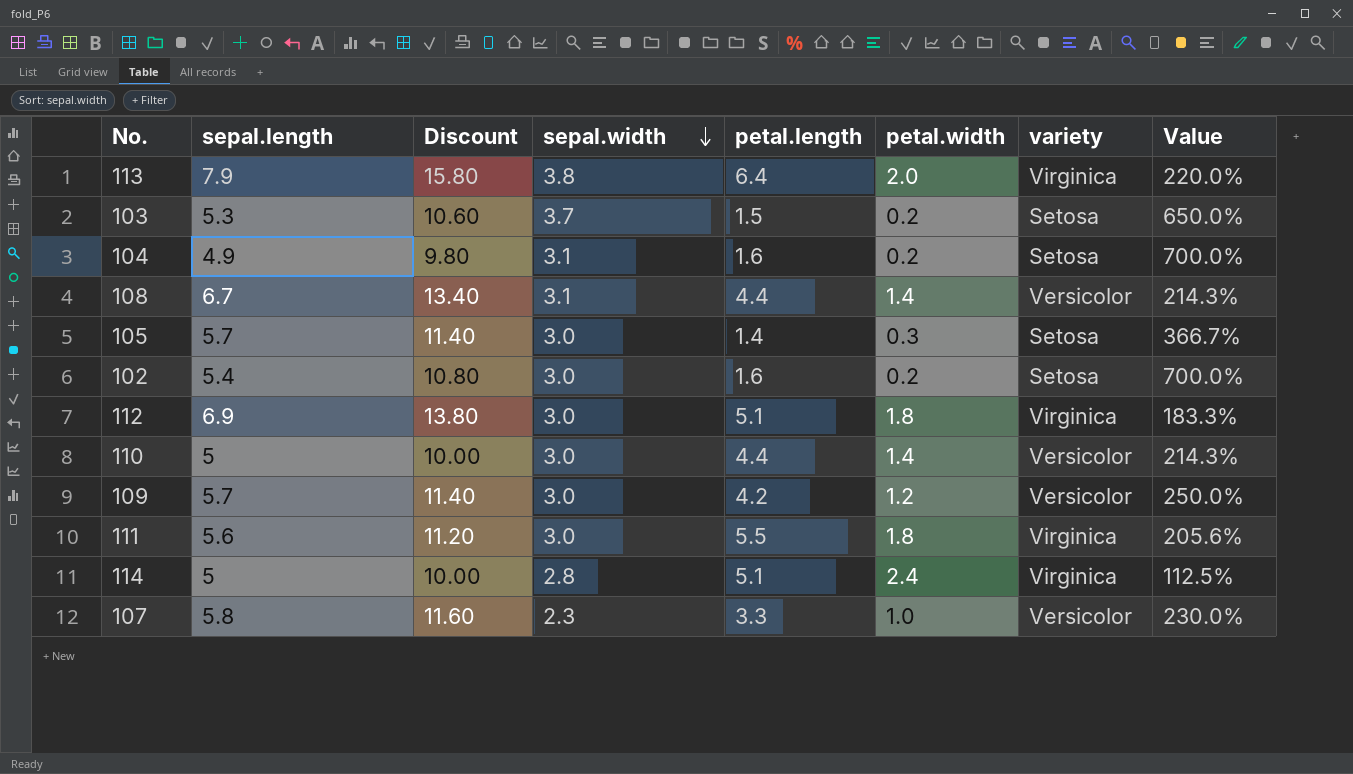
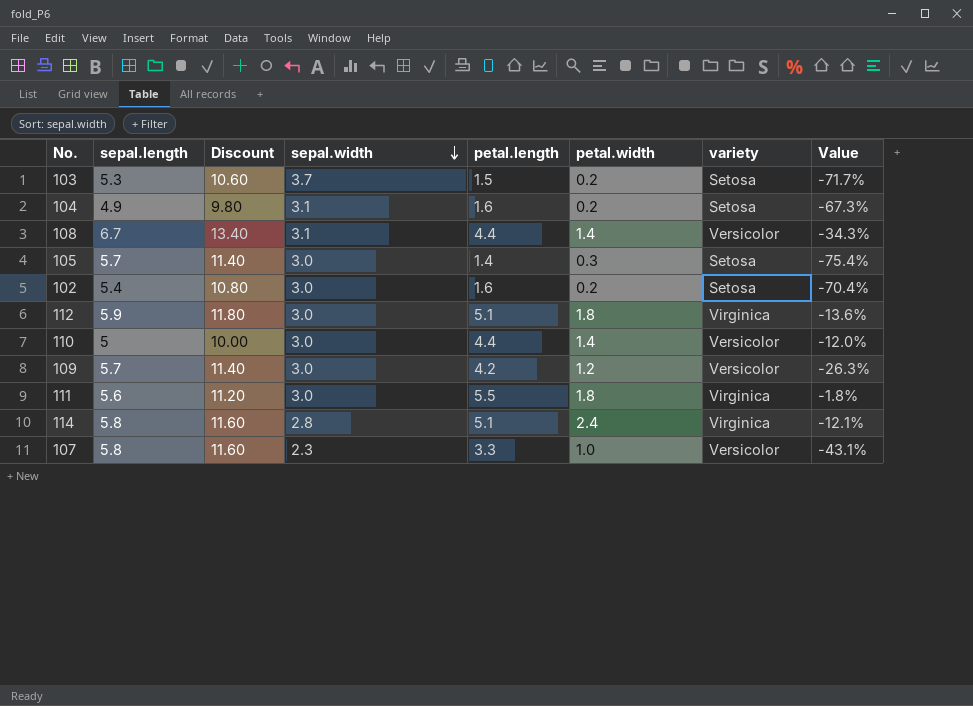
column Value | formula: ([petal.length] - [petal.width]) / [petal.width] -> ([petal.length] - [sepal.length]) / [sepal.length]
row 113: 7.9 | 15.80 | 3.8 | 6.4 | 2.0 | Virginica | 220.0% -> none
112 | sepal.length: 6.9 -> 5.9
112 | Discount: 13.80 -> 11.80
114 | sepal.length: 5 -> 5.8
114 | Discount: 10.00 -> 11.60

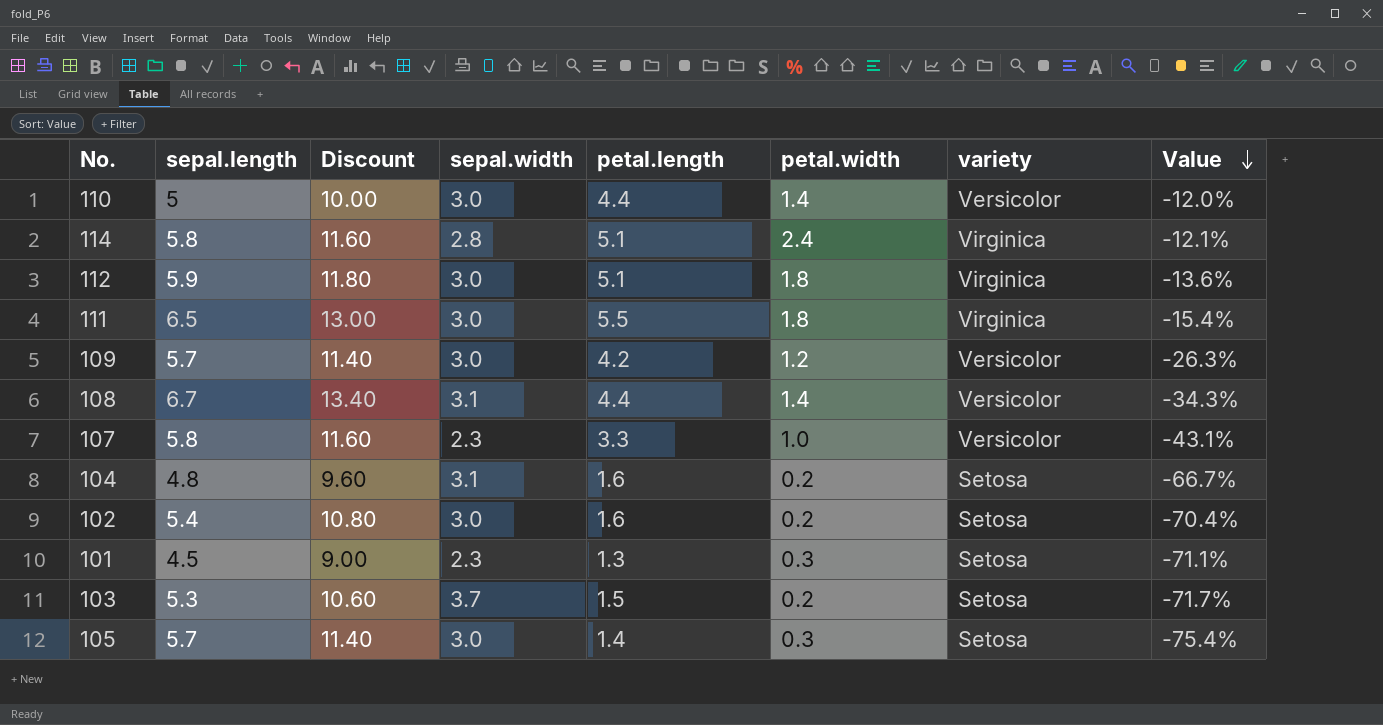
row order: sepal.width descending -> Value descending
111 | sepal.length: 5.6 -> 6.5
111 | Discount: 11.20 -> 13.00
111 | Value: -1.8% -> -15.4%
104 | sepal.length: 4.9 -> 4.8
104 | Discount: 9.80 -> 9.60
104 | Value: -67.3% -> -66.7%
row 101: none -> 4.5 | 9.00 | 2.3 | 1.3 | 0.3 | Setosa | -71.1%

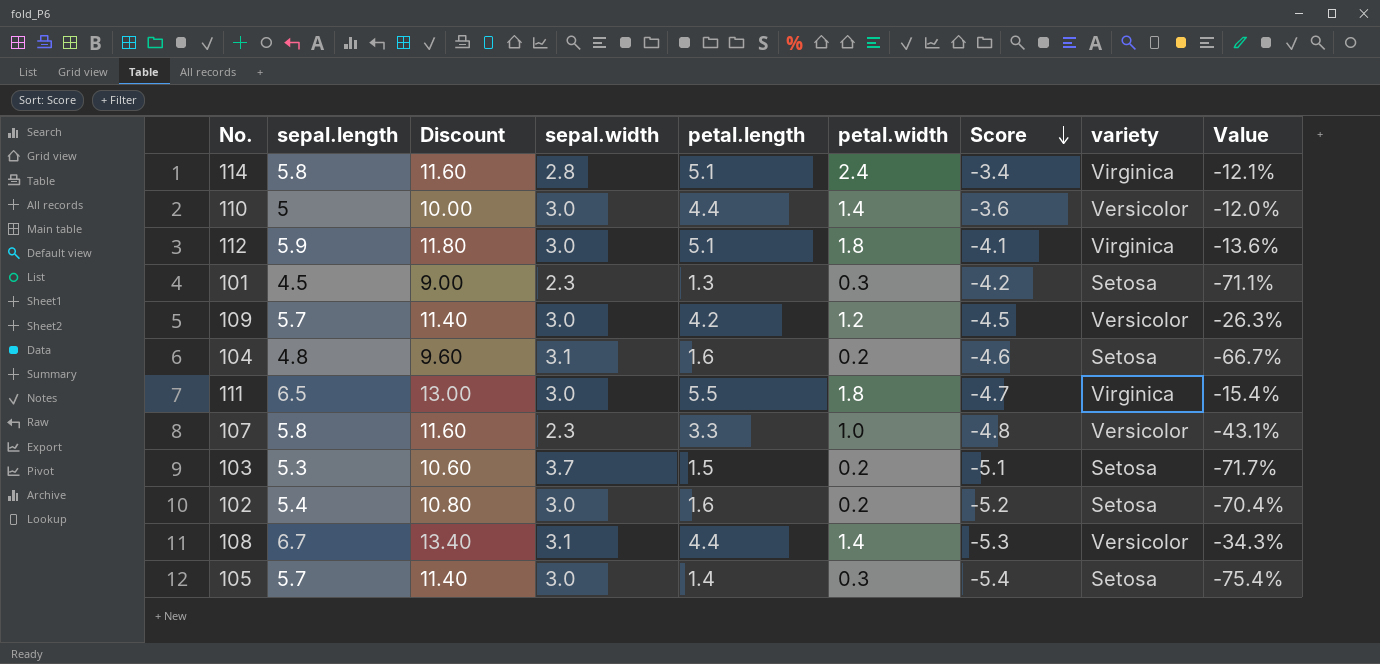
row order: Value descending -> Score descending
column Score | formula: none -> [petal.width] - [sepal.length]

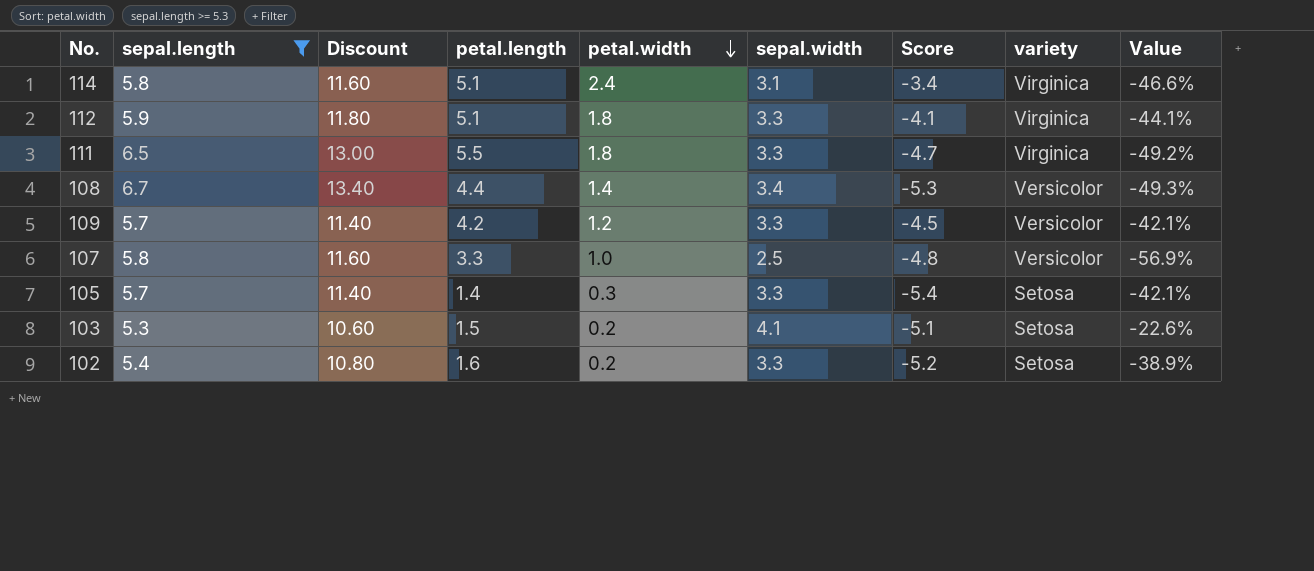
filter: none -> sepal.length >= 5.3
row order: Score descending -> petal.width descending
column sepal.width | position: 4 -> 6
column Value | formula: ([petal.length] - [sepal.length]) / [sepal.length] -> ([sepal.width] - [sepal.length]) / [sepal.length]
114 | sepal.width: 2.8 -> 3.1
112 | sepal.width: 3.0 -> 3.3
111 | sepal.width: 3.0 -> 3.3
108 | sepal.width: 3.1 -> 3.4
109 | sepal.width: 3.0 -> 3.3
107 | sepal.width: 2.3 -> 2.5
105 | sepal.width: 3.0 -> 3.3
103 | sepal.width: 3.7 -> 4.1
102 | sepal.width: 3.0 -> 3.3

